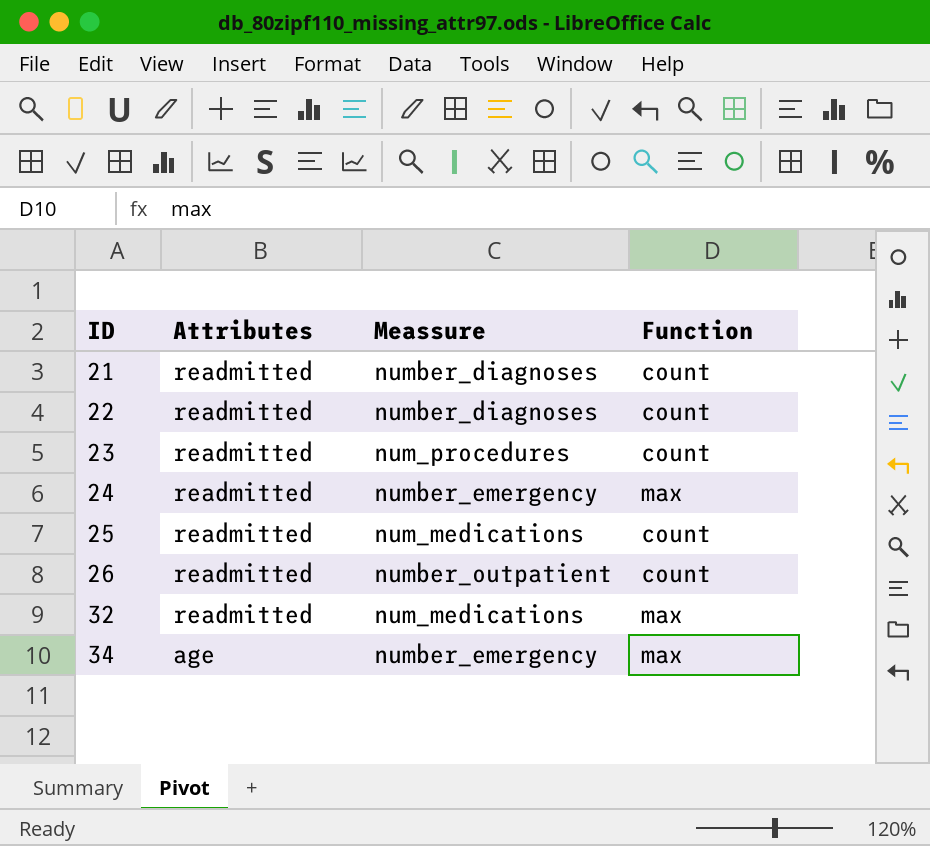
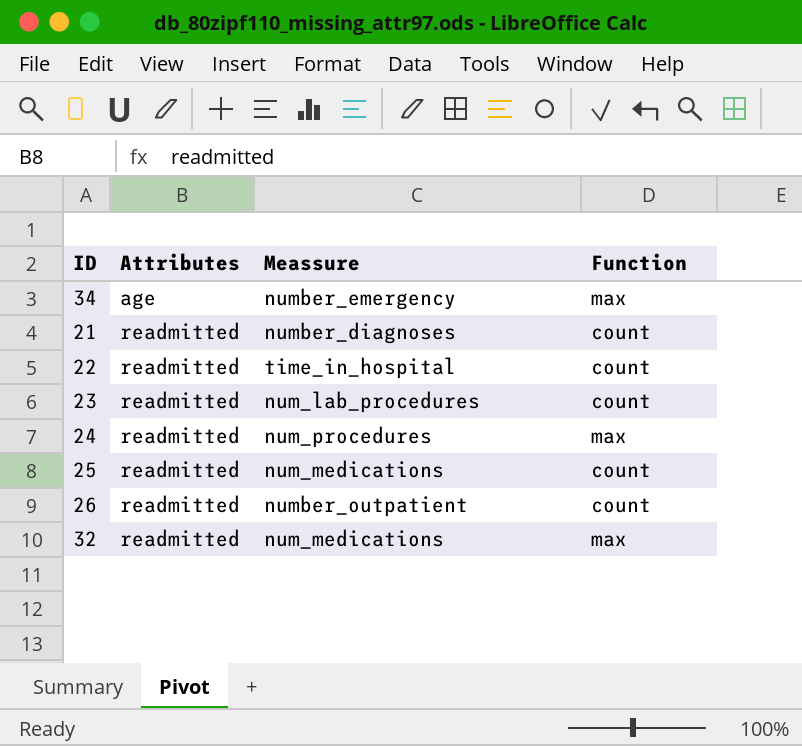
row order: ID ascending -> Attributes ascending
22 | Meassure: number_diagnoses -> time_in_hospital
23 | Meassure: num_procedures -> num_lab_procedures
24 | Meassure: number_emergency -> num_procedures

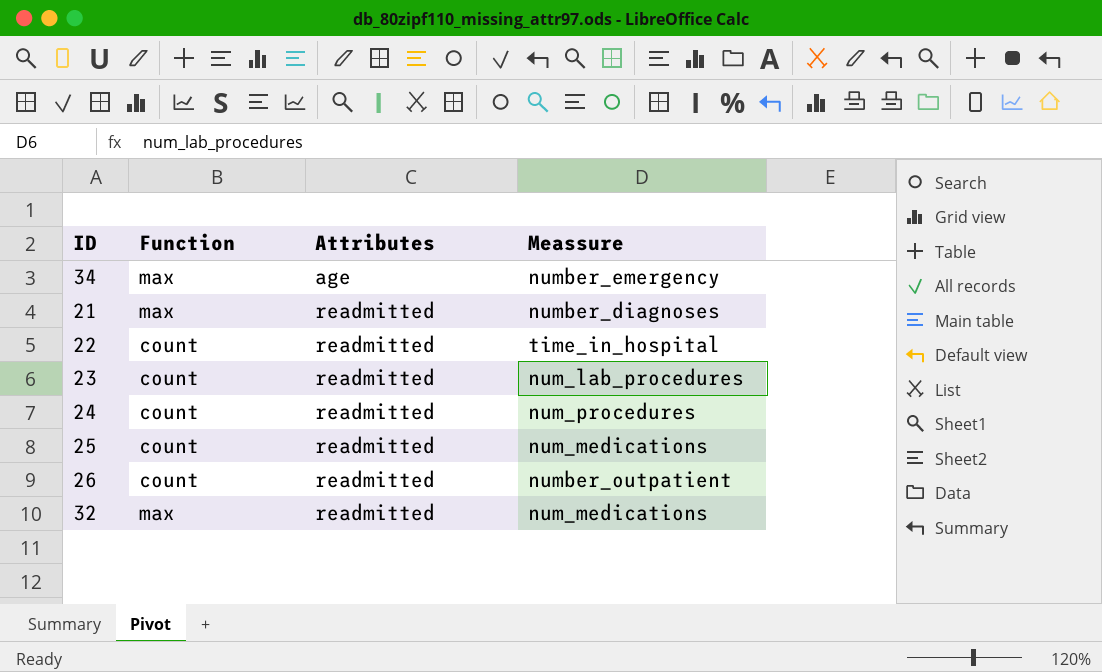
column Function | position: 4 -> 2
21 | Function: count -> max
24 | Function: max -> count

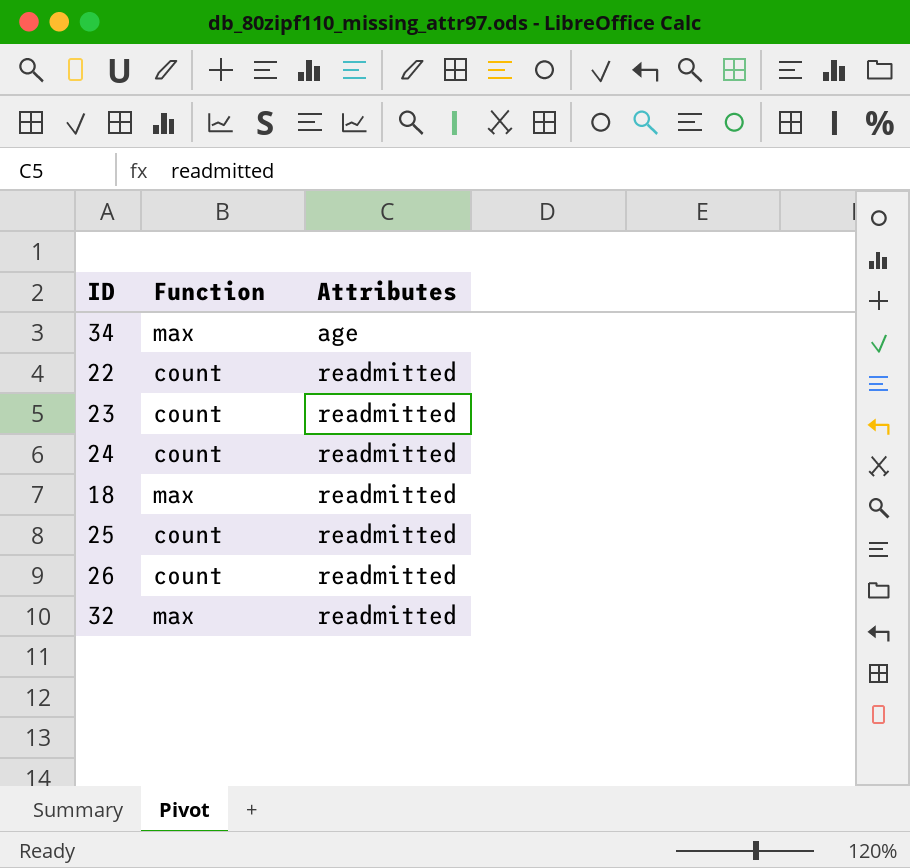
column Meassure | position: 4 -> none
row 21: max | readmitted | number_diagnoses -> none
row 18: none -> max | readmitted

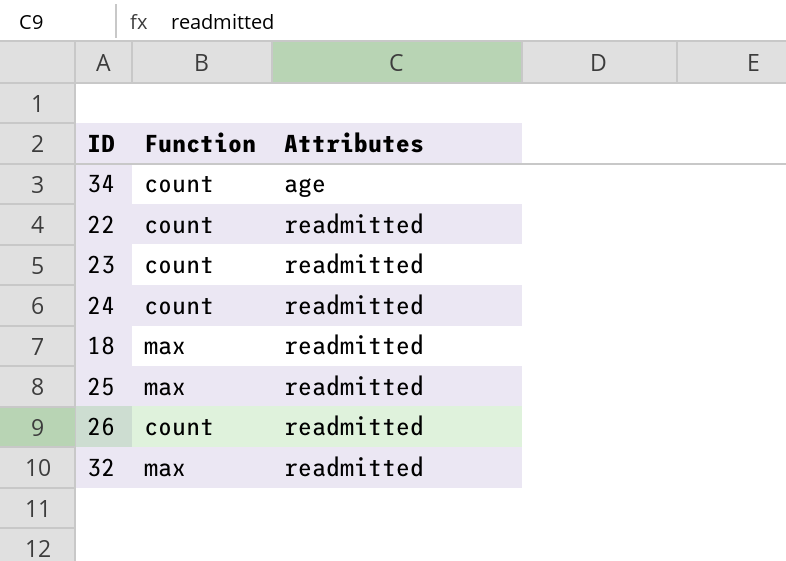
34 | Function: max -> count
25 | Function: count -> max

